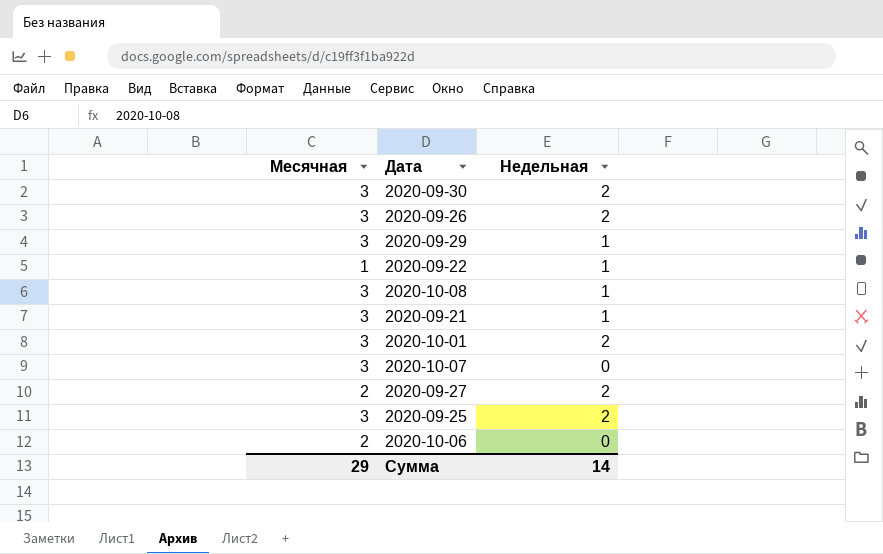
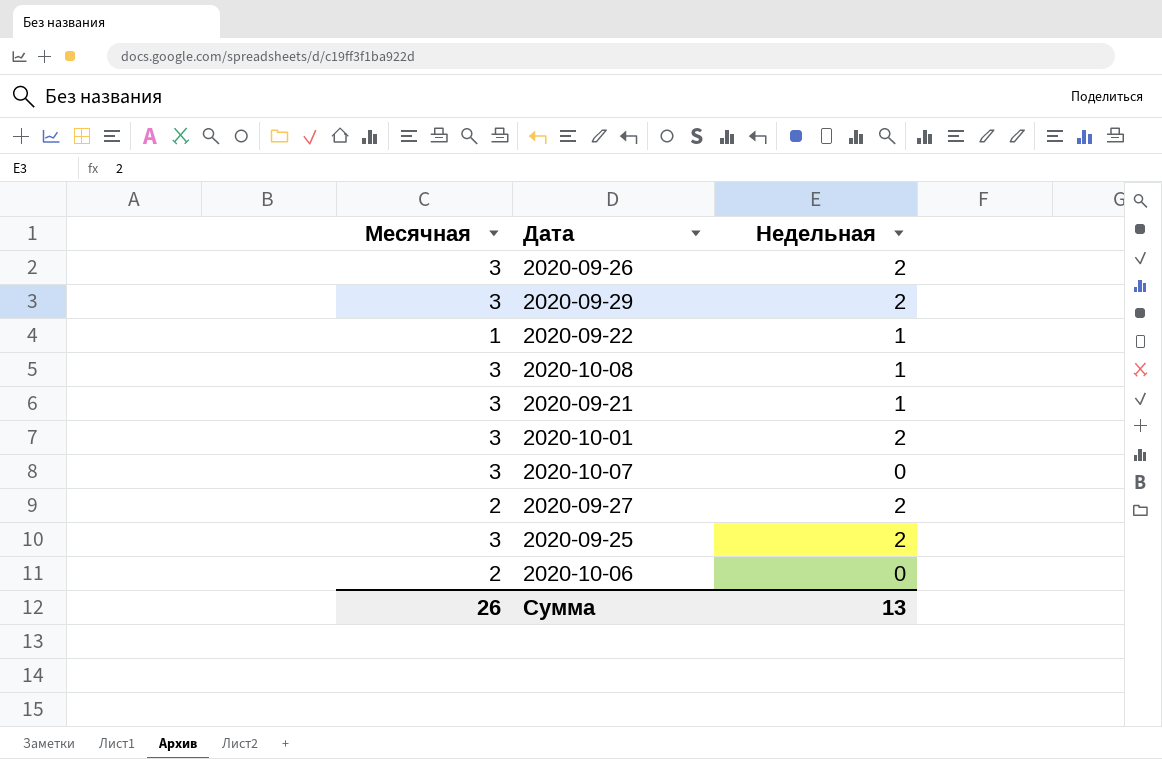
row 2020-09-30: 3 | 2 -> none
2020-09-29 | Недельная: 1 -> 2
Сумма | Месячная: 29 -> 26
Сумма | Недельная: 14 -> 13

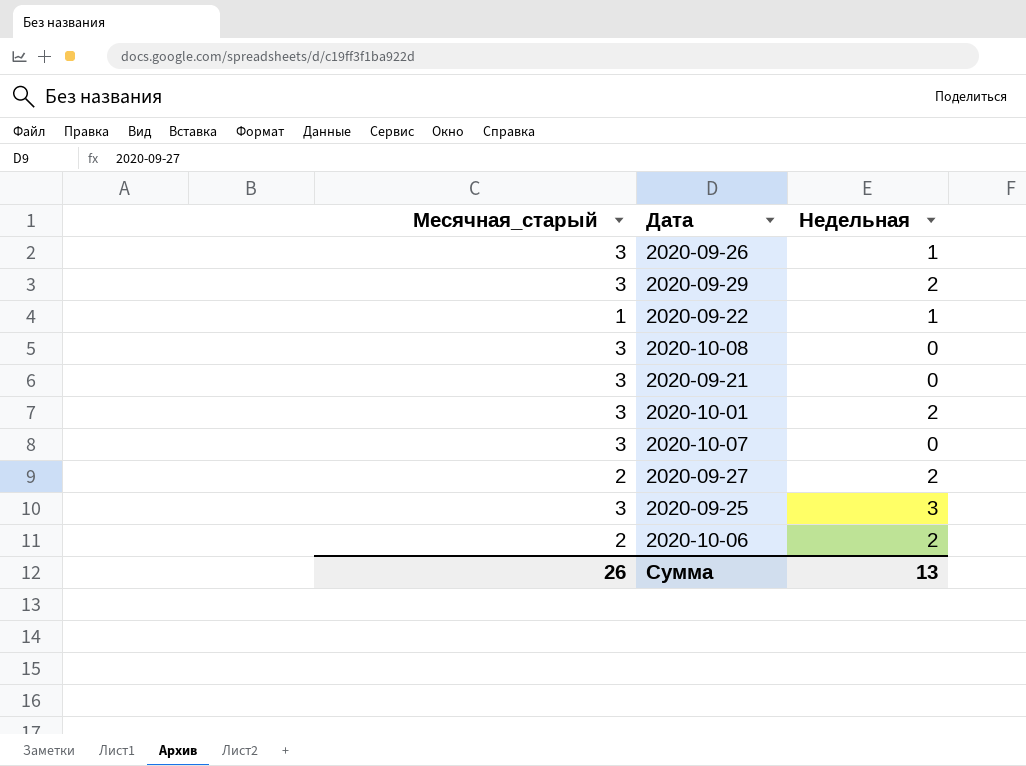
column name: Месячная -> Месячная_старый
2020-09-26 | Недельная: 2 -> 1
2020-10-08 | Недельная: 1 -> 0
2020-09-21 | Недельная: 1 -> 0
2020-09-25 | Недельная: 2 -> 3
2020-10-06 | Недельная: 0 -> 2

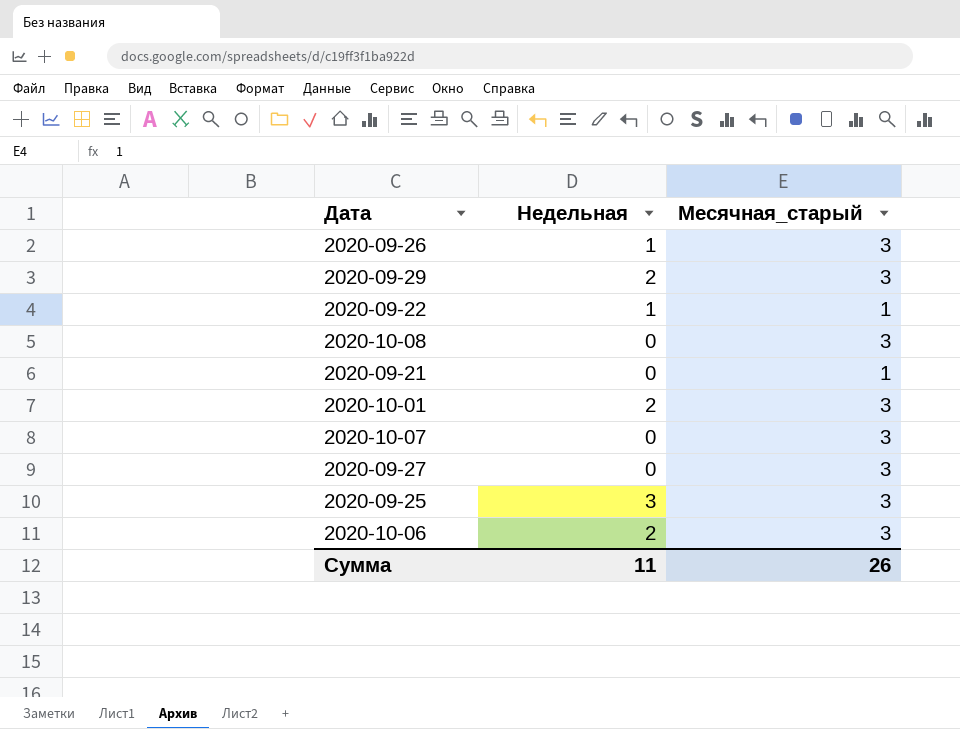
column Месячная_старый | position: 1 -> 3
2020-09-21 | Месячная_старый: 3 -> 1
2020-09-27 | Недельная: 2 -> 0
2020-09-27 | Месячная_старый: 2 -> 3
2020-10-06 | Месячная_старый: 2 -> 3
Сумма | Недельная: 13 -> 11

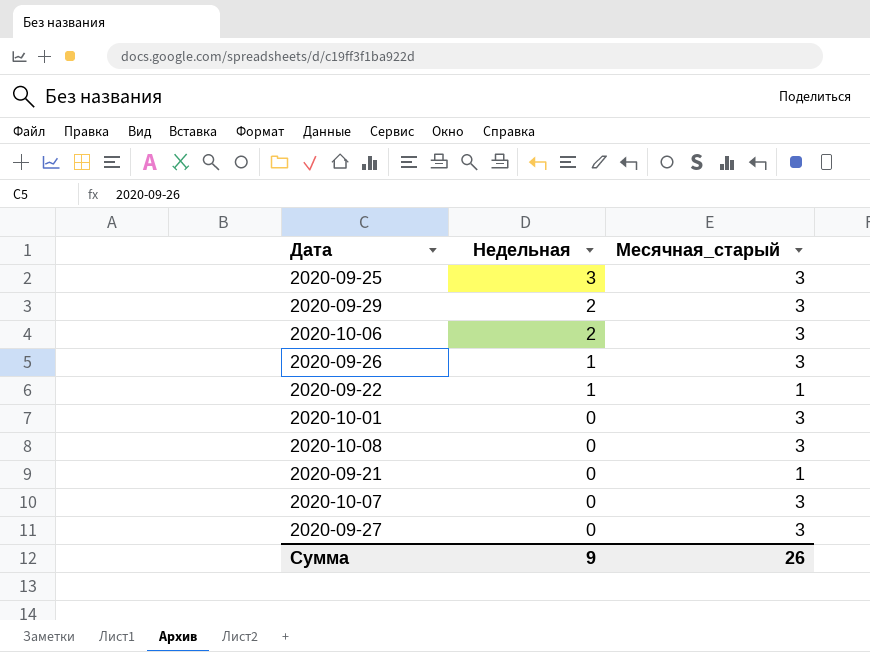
row order: none -> Недельная descending
2020-10-01 | Недельная: 2 -> 0
Сумма | Недельная: 11 -> 9

